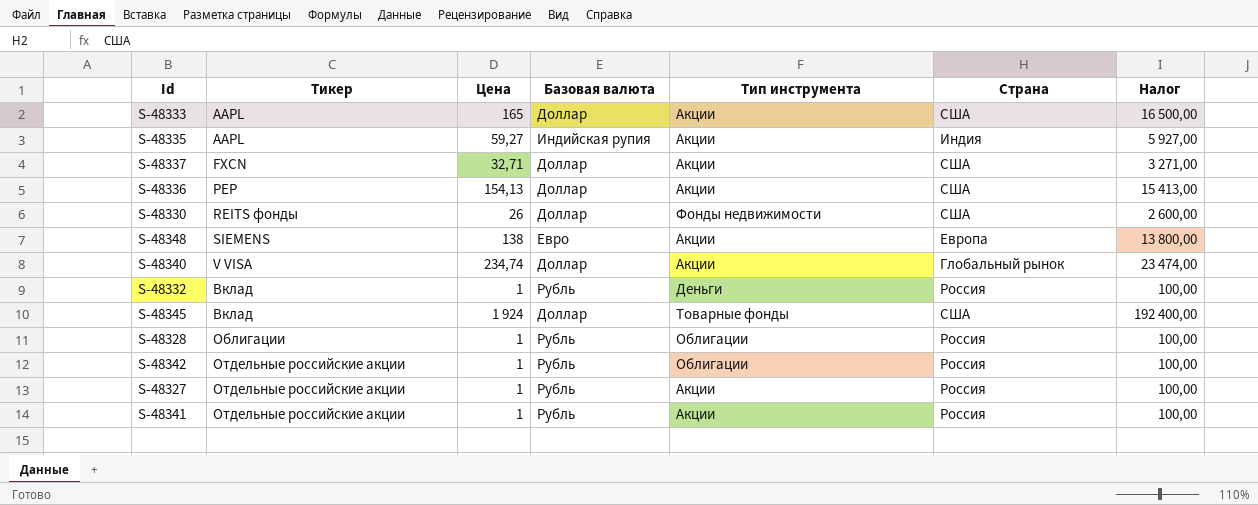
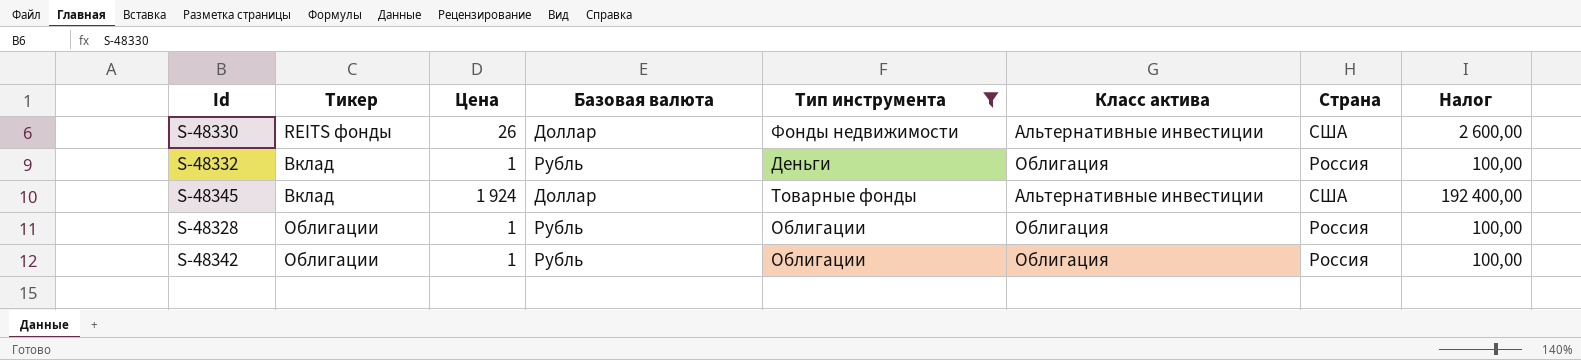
filter: none -> Тип инструмента != Акции
column Класс актива | position: none -> 6
S-48342 | Тикер: Отдельные российские акции -> Облигации

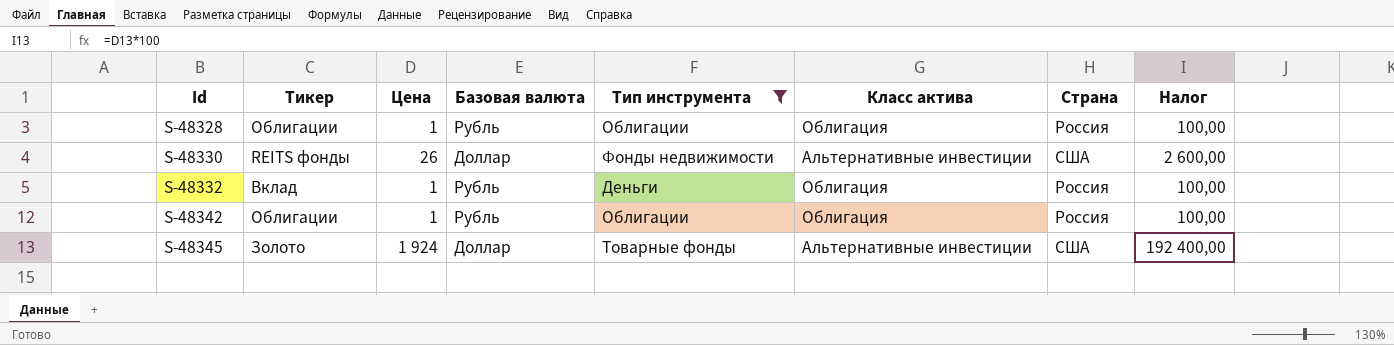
row order: Тикер ascending -> Id ascending
S-48345 | Тикер: Вклад -> Золото

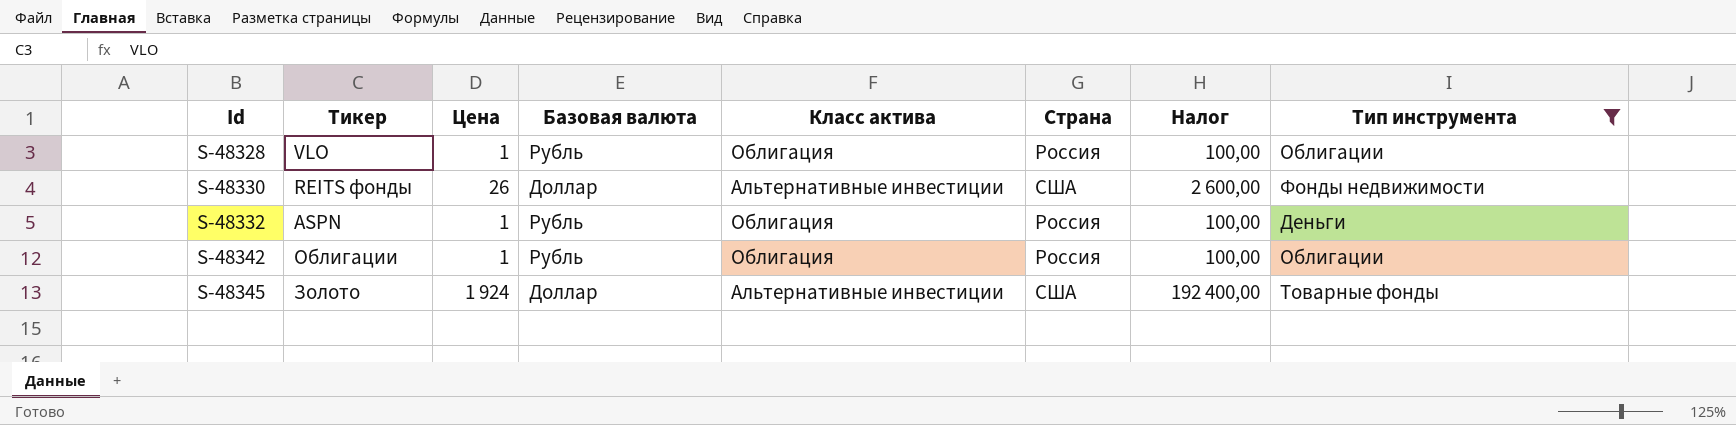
column Тип инструмента | position: 5 -> 8
S-48328 | Тикер: Облигации -> VLO
S-48332 | Тикер: Вклад -> ASPN

